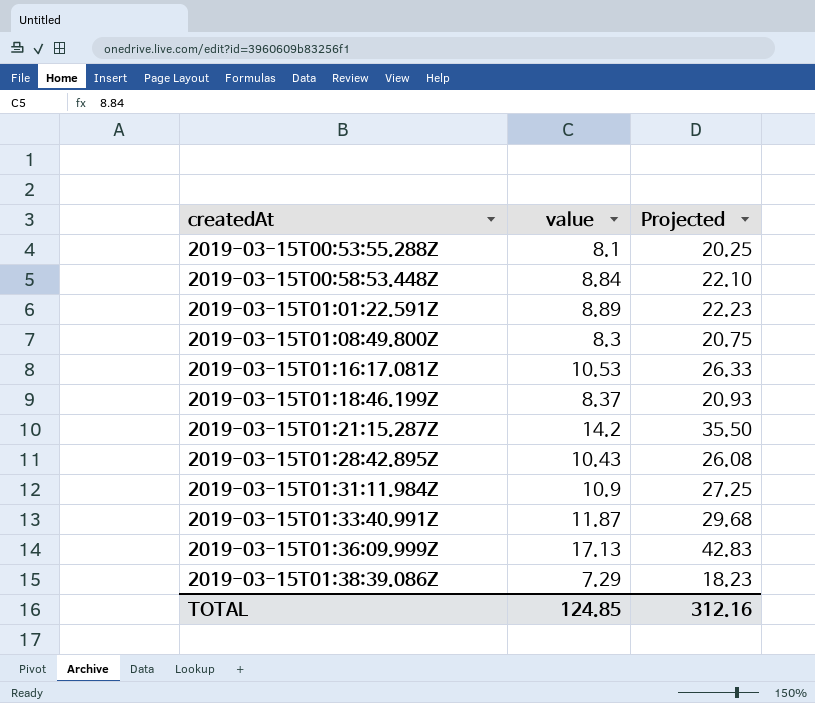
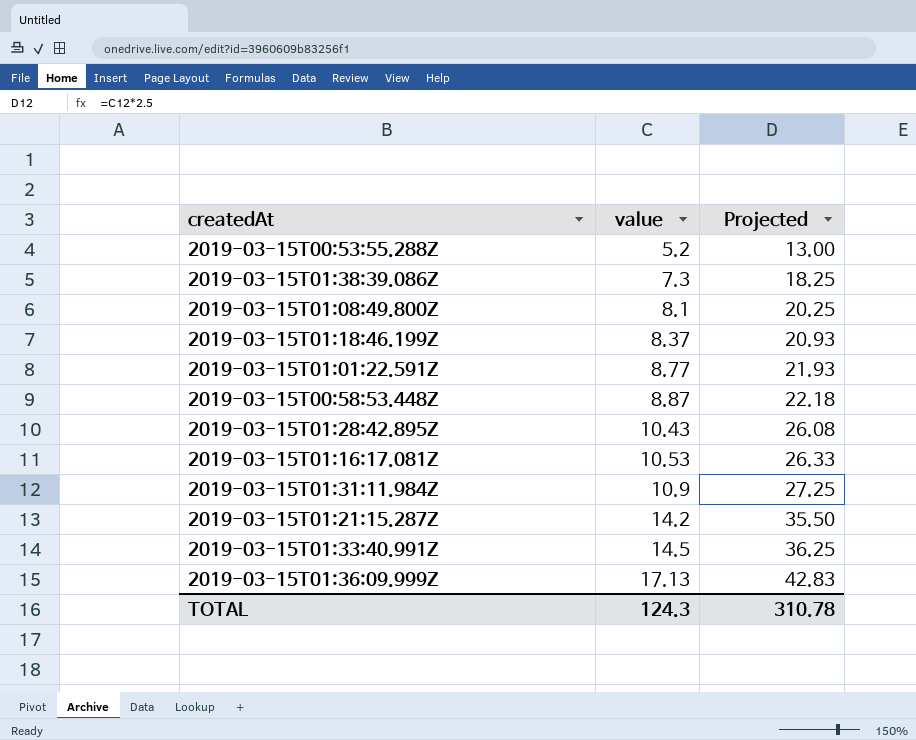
row order: createdAt ascending -> value ascending
2019-03-15T00:53:55.288Z | value: 8.1 -> 5.2
2019-03-15T00:53:55.288Z | Projected: 20.25 -> 13.00
2019-03-15T01:38:39.086Z | value: 7.29 -> 7.3
2019-03-15T01:38:39.086Z | Projected: 18.23 -> 18.25
2019-03-15T01:08:49.800Z | value: 8.3 -> 8.1
2019-03-15T01:08:49.800Z | Projected: 20.75 -> 20.25
2019-03-15T01:01:22.591Z | value: 8.89 -> 8.77
2019-03-15T01:01:22.591Z | Projected: 22.23 -> 21.93
2019-03-15T00:58:53.448Z | value: 8.84 -> 8.87
2019-03-15T00:58:53.448Z | Projected: 22.10 -> 22.18
2019-03-15T01:33:40.991Z | value: 11.87 -> 14.5
2019-03-15T01:33:40.991Z | Projected: 29.68 -> 36.25
TOTAL | value: 124.85 -> 124.3
TOTAL | Projected: 312.16 -> 310.78

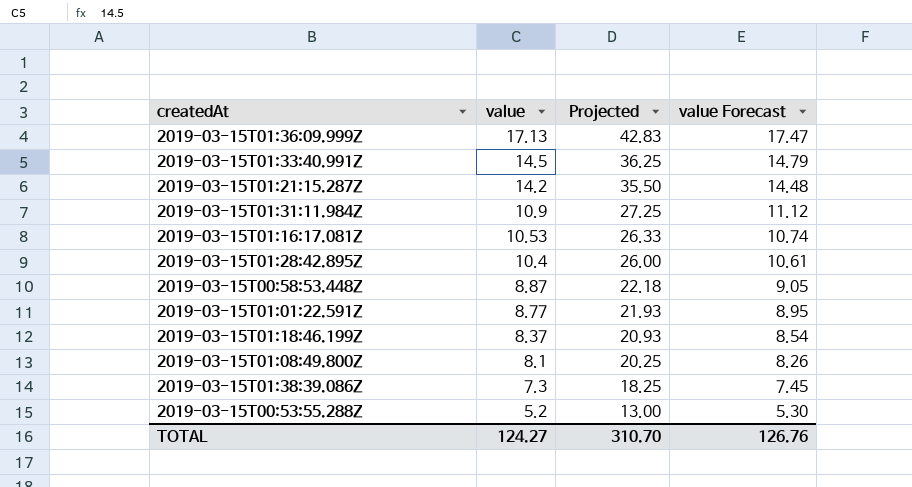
row order: value ascending -> value descending
column value Forecast | formula: none -> [value] * 1.02
2019-03-15T01:28:42.895Z | value: 10.43 -> 10.4
2019-03-15T01:28:42.895Z | Projected: 26.08 -> 26.00
TOTAL | value: 124.3 -> 124.27
TOTAL | Projected: 310.78 -> 310.70

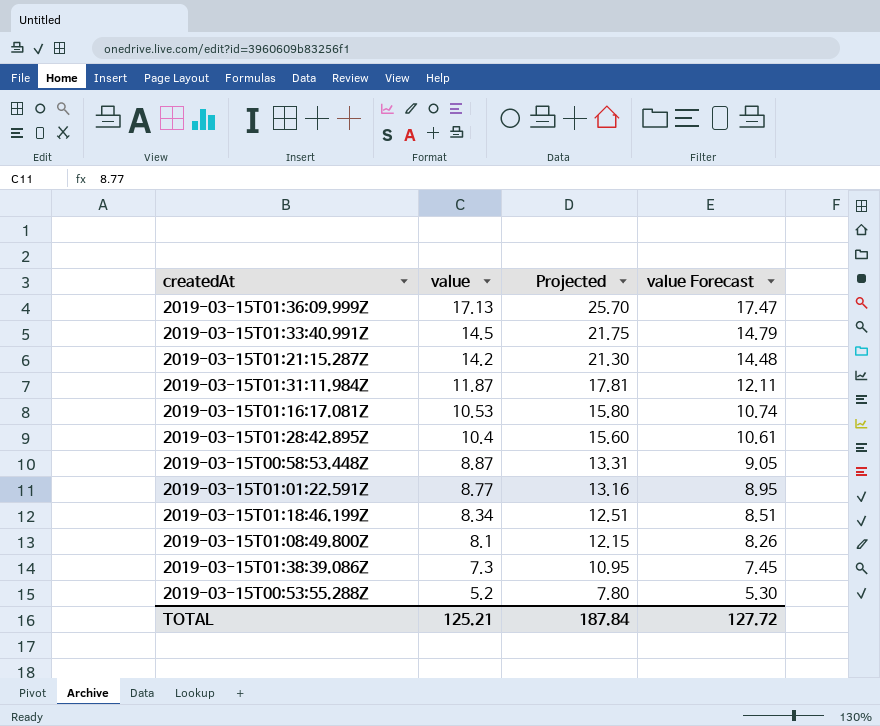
column Projected | formula: [value] * 2.5 -> [value] * 1.5
2019-03-15T01:31:11.984Z | value: 10.9 -> 11.87
2019-03-15T01:31:11.984Z | value Forecast: 11.12 -> 12.11
2019-03-15T01:18:46.199Z | value: 8.37 -> 8.34
2019-03-15T01:18:46.199Z | value Forecast: 8.54 -> 8.51
TOTAL | value: 124.27 -> 125.21
TOTAL | Projected: 310.70 -> 187.84
TOTAL | value Forecast: 126.76 -> 127.72

